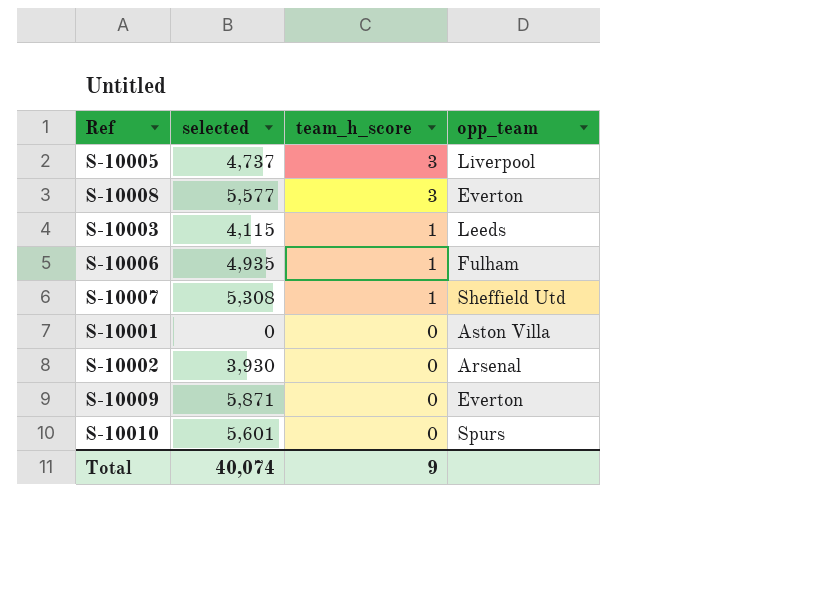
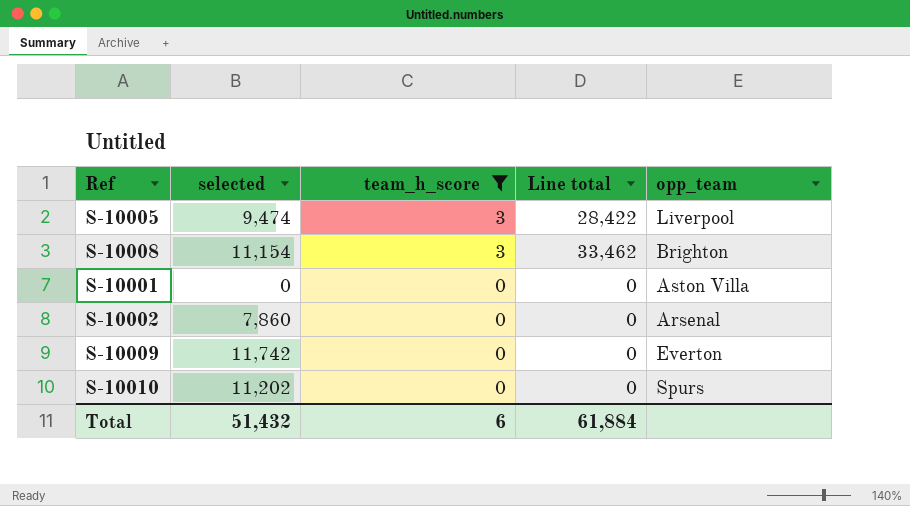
filter: none -> team_h_score != 1
column Line total | formula: none -> [selected] * [team_h_score]
S-10005 | selected: 4,737 -> 9,474
S-10008 | selected: 5,577 -> 11,154
S-10008 | opp_team: Everton -> Brighton
S-10002 | selected: 3,930 -> 7,860
S-10009 | selected: 5,871 -> 11,742
S-10010 | selected: 5,601 -> 11,202
Total | selected: 40,074 -> 51,432
Total | team_h_score: 9 -> 6

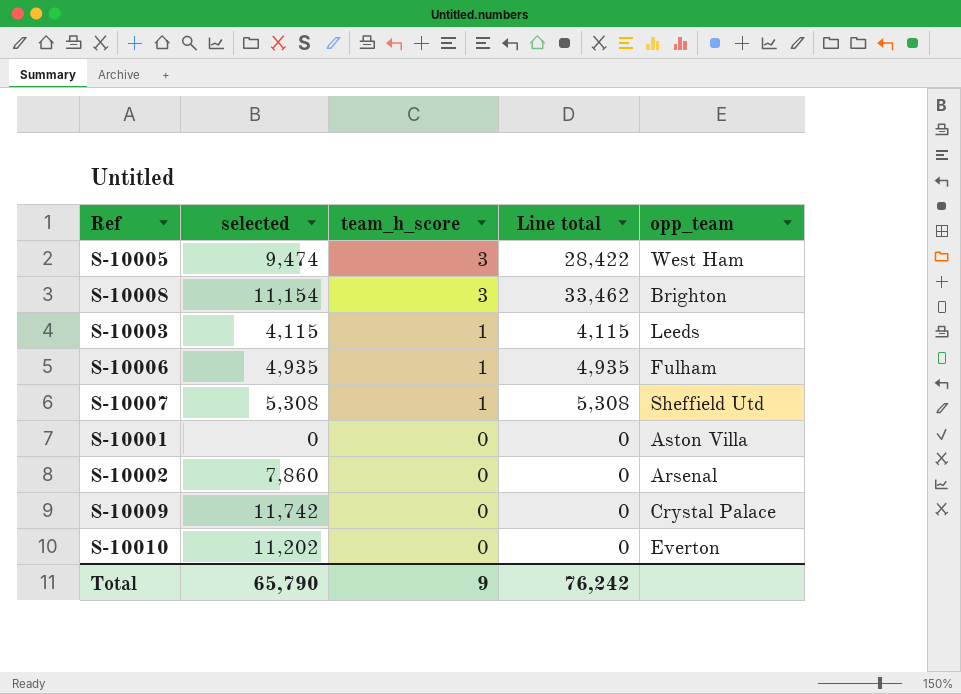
filter: team_h_score != 1 -> none
S-10005 | opp_team: Liverpool -> West Ham
S-10009 | opp_team: Everton -> Crystal Palace
S-10010 | opp_team: Spurs -> Everton
Total | selected: 51,432 -> 65,790
Total | team_h_score: 6 -> 9
Total | Line total: 61,884 -> 76,242

